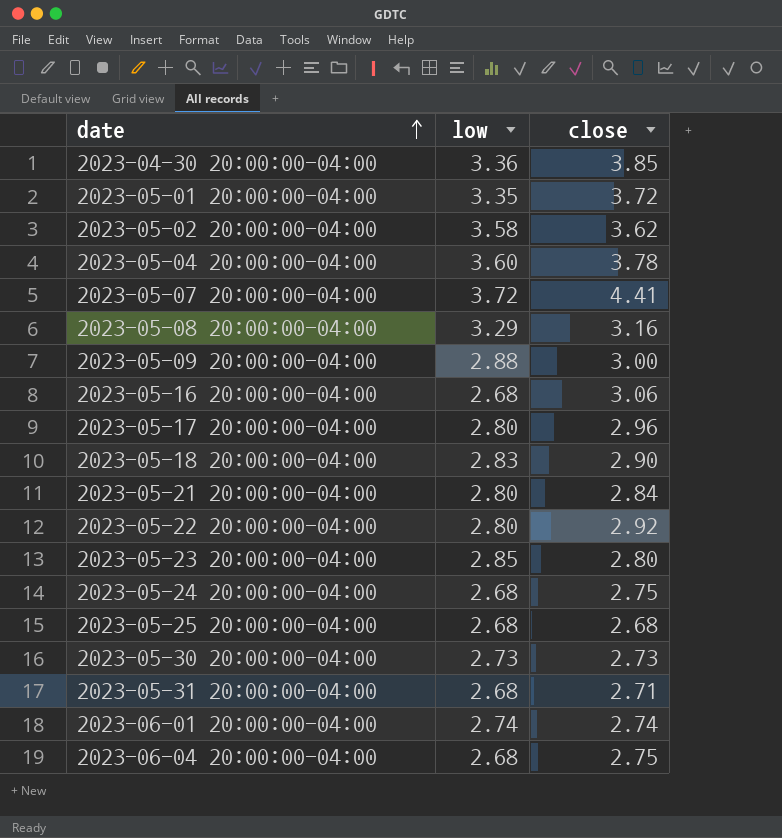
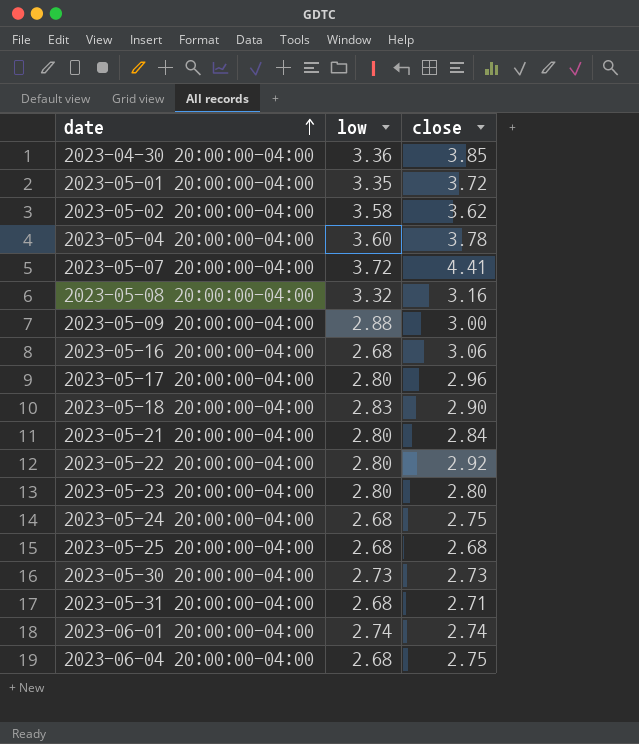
2023-05-08 20:00:00-04:00 | low: 3.29 -> 3.32
2023-05-23 20:00:00-04:00 | low: 2.85 -> 2.80

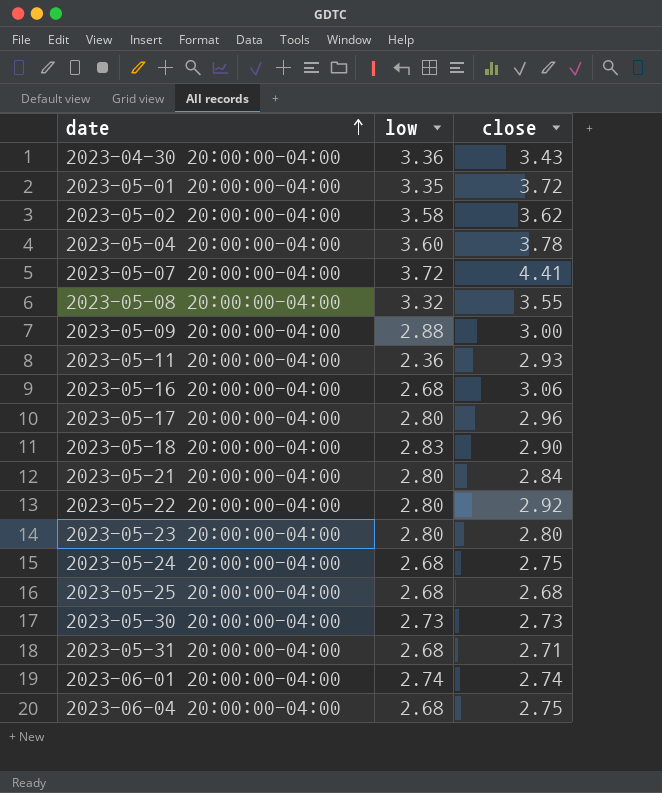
2023-04-30 20:00:00-04:00 | close: 3.85 -> 3.43
2023-05-08 20:00:00-04:00 | close: 3.16 -> 3.55
row 2023-05-11 20:00:00-04:00: none -> 2.36 | 2.93

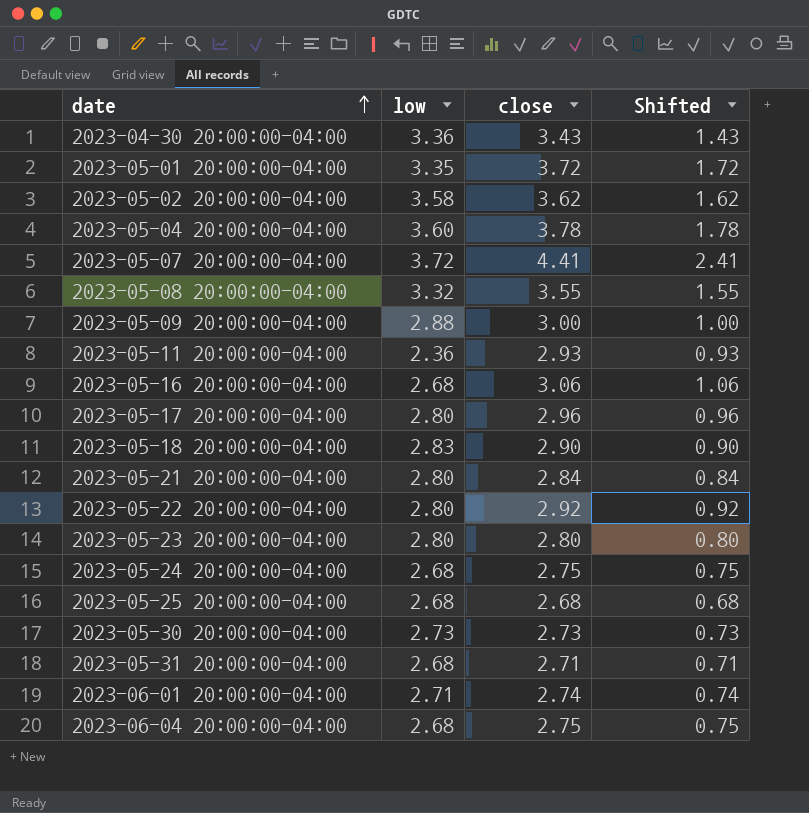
column Shifted | formula: none -> [close] - 2
2023-06-01 20:00:00-04:00 | low: 2.74 -> 2.71

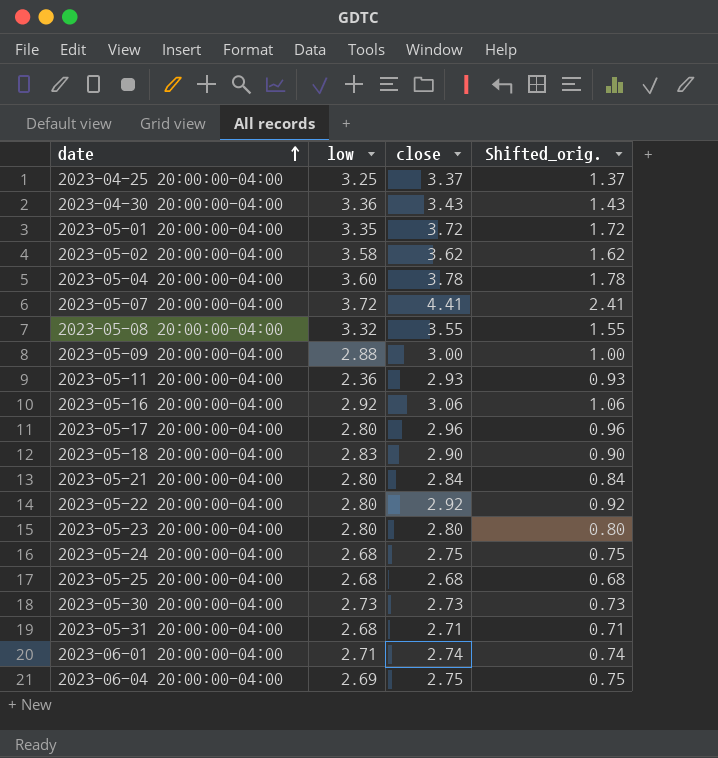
column name: Shifted -> Shifted_orig.
row 2023-04-25 20:00:00-04:00: none -> 3.25 | 3.37 | 1.37
2023-05-16 20:00:00-04:00 | low: 2.68 -> 2.92
2023-06-04 20:00:00-04:00 | low: 2.68 -> 2.69

